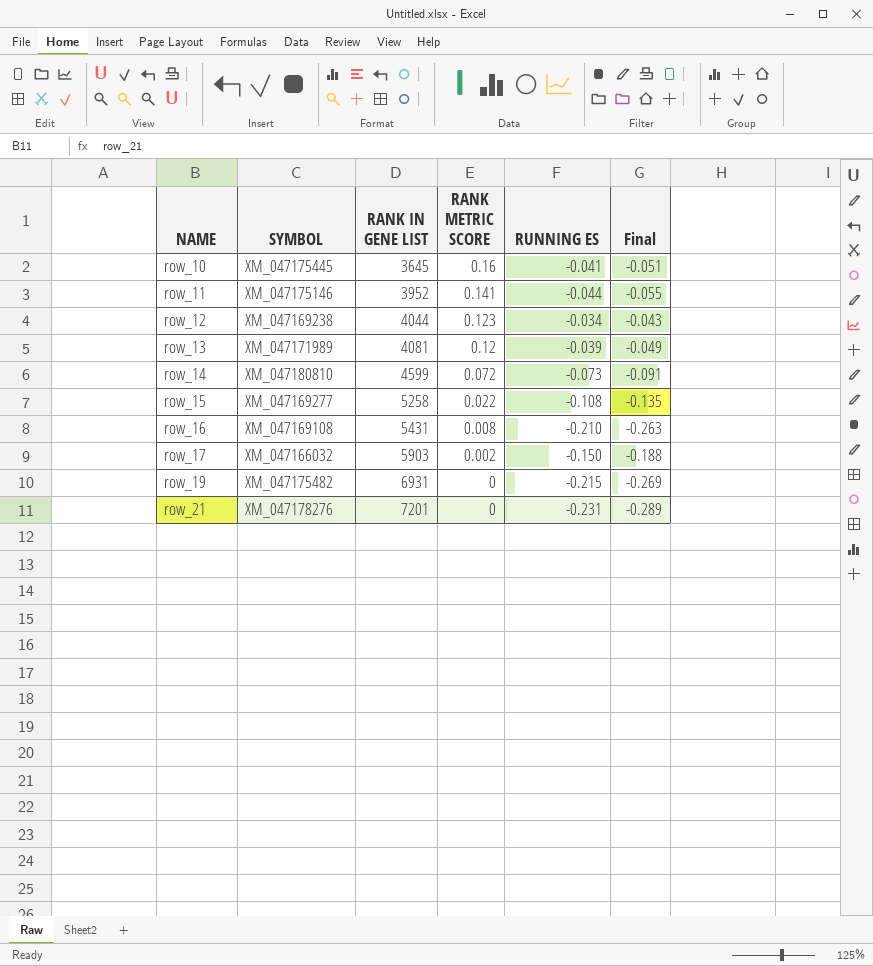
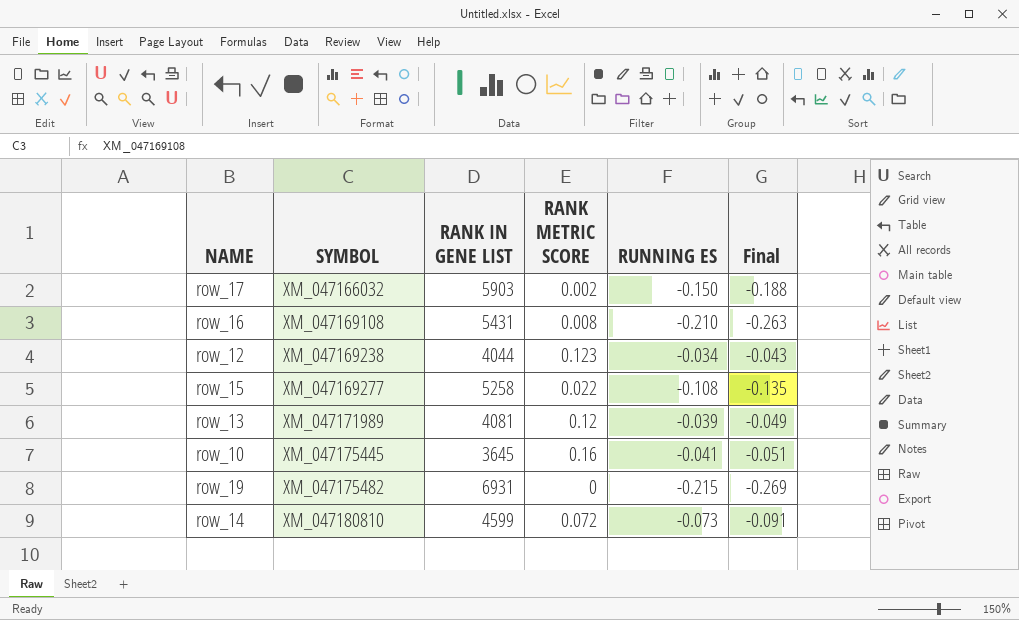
row order: NAME ascending -> SYMBOL ascending
row row_11: XM_047175146 | 3952 | 0.141 | -0.044 | -0.055 -> none
row row_21: XM_047178276 | 7201 | 0 | -0.231 | -0.289 -> none

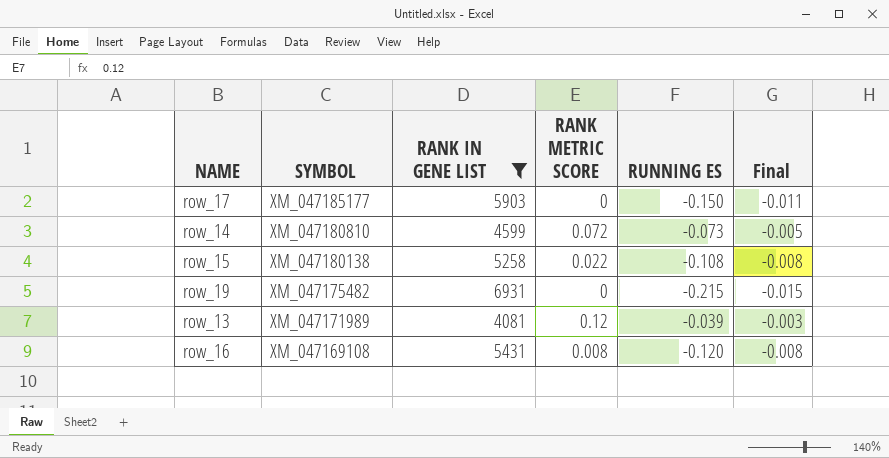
filter: none -> RANK IN GENE LIST >= 4081
row order: SYMBOL ascending -> SYMBOL descending
column Final | formula: [RUNNING ES] * 1.25 -> [RUNNING ES] * 0.07
row_17 | SYMBOL: XM_047166032 -> XM_047185177
row_17 | RANK METRIC SCORE: 0.002 -> 0
row_15 | SYMBOL: XM_047169277 -> XM_047180138
row_16 | RUNNING ES: -0.210 -> -0.120

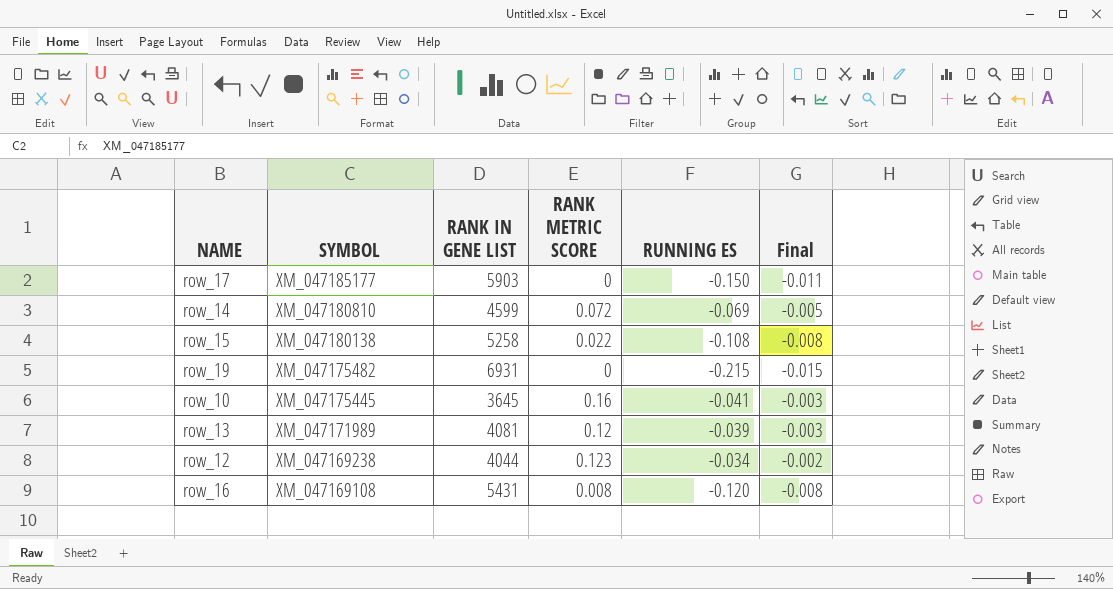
filter: RANK IN GENE LIST >= 4081 -> none
row_14 | RUNNING ES: -0.073 -> -0.069

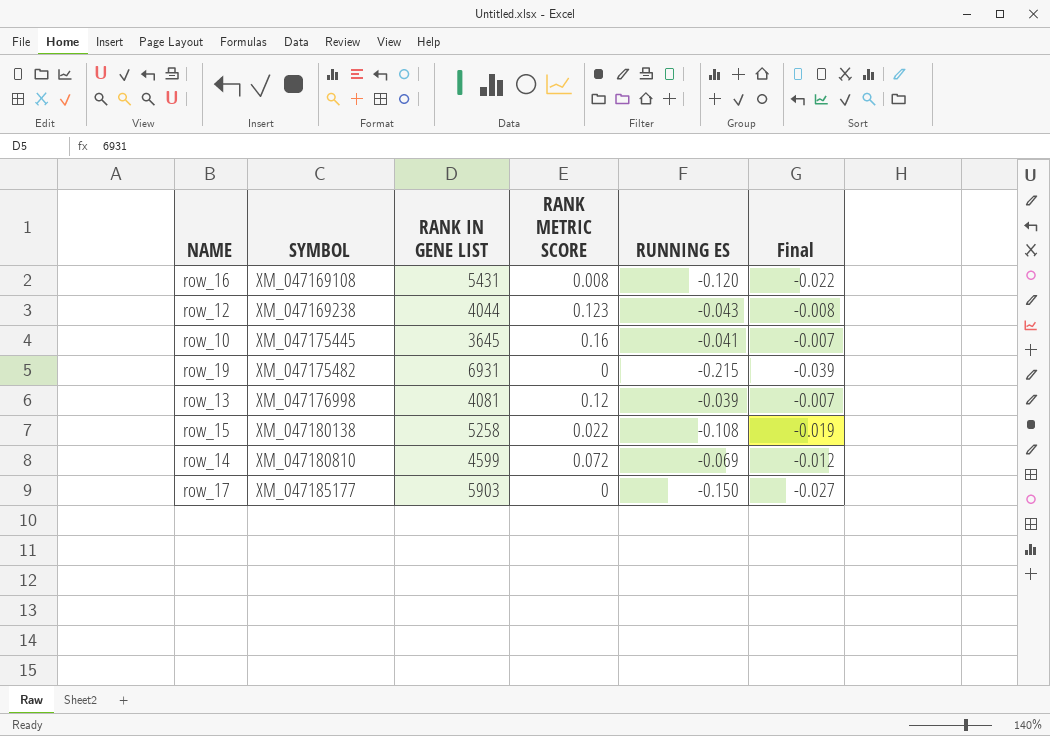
row order: SYMBOL descending -> SYMBOL ascending
column Final | formula: [RUNNING ES] * 0.07 -> [RUNNING ES] * 0.18
row_12 | RUNNING ES: -0.034 -> -0.043
row_13 | SYMBOL: XM_047171989 -> XM_047176998

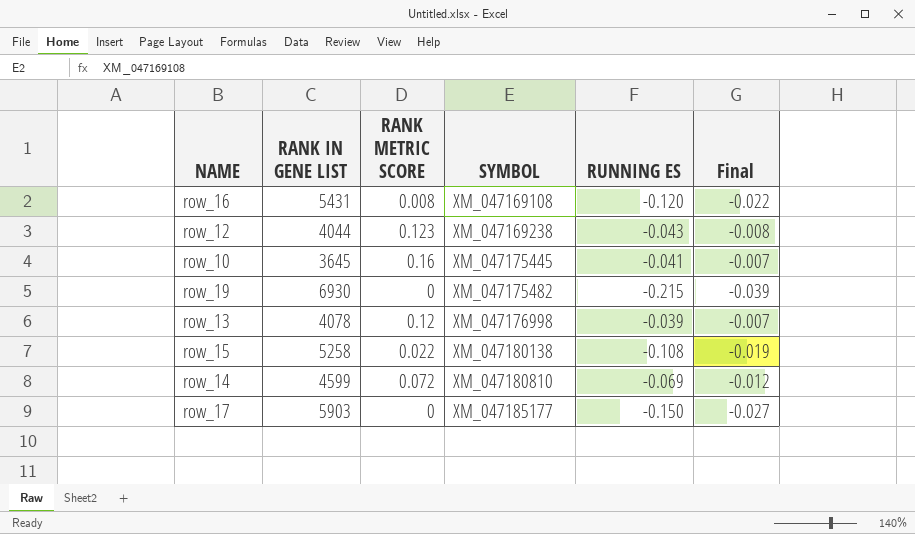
column SYMBOL | position: 2 -> 4
row_19 | RANK IN GENE LIST: 6931 -> 6930
row_13 | RANK IN GENE LIST: 4081 -> 4078

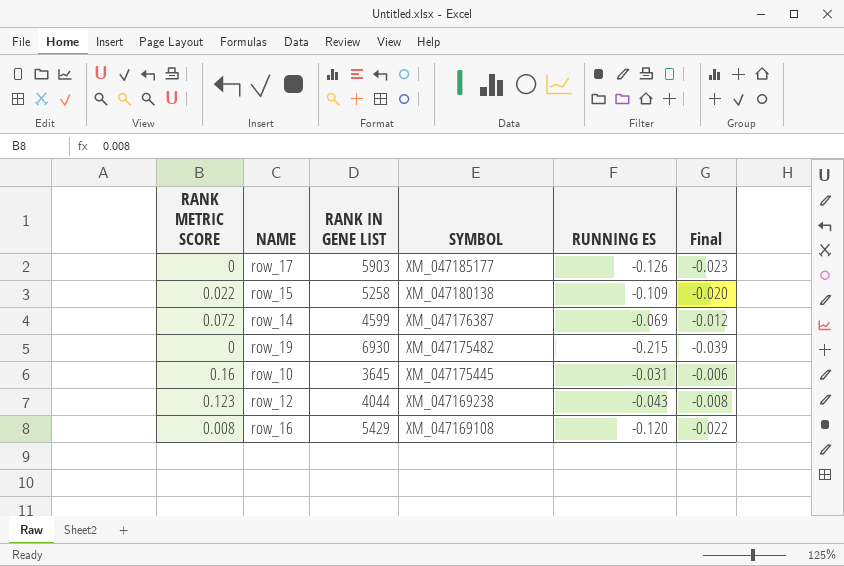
row order: SYMBOL ascending -> SYMBOL descending
column RANK METRIC SCORE | position: 3 -> 1
row row_13: 4078 | 0.12 | XM_047176998 | -0.039 | -0.007 -> none
row_17 | RUNNING ES: -0.150 -> -0.126
row_17 | Final: -0.027 -> -0.023
row_15 | RUNNING ES: -0.108 -> -0.109
row_15 | Final: -0.019 -> -0.020
row_14 | SYMBOL: XM_047180810 -> XM_047176387
row_10 | RUNNING ES: -0.041 -> -0.031
row_10 | Final: -0.007 -> -0.006
row_16 | RANK IN GENE LIST: 5431 -> 5429

